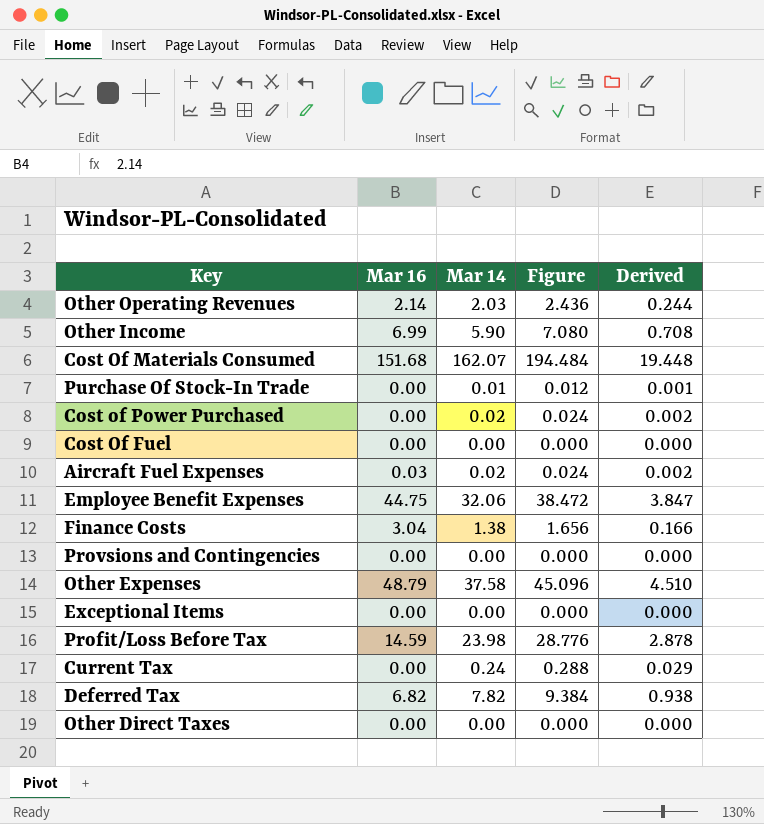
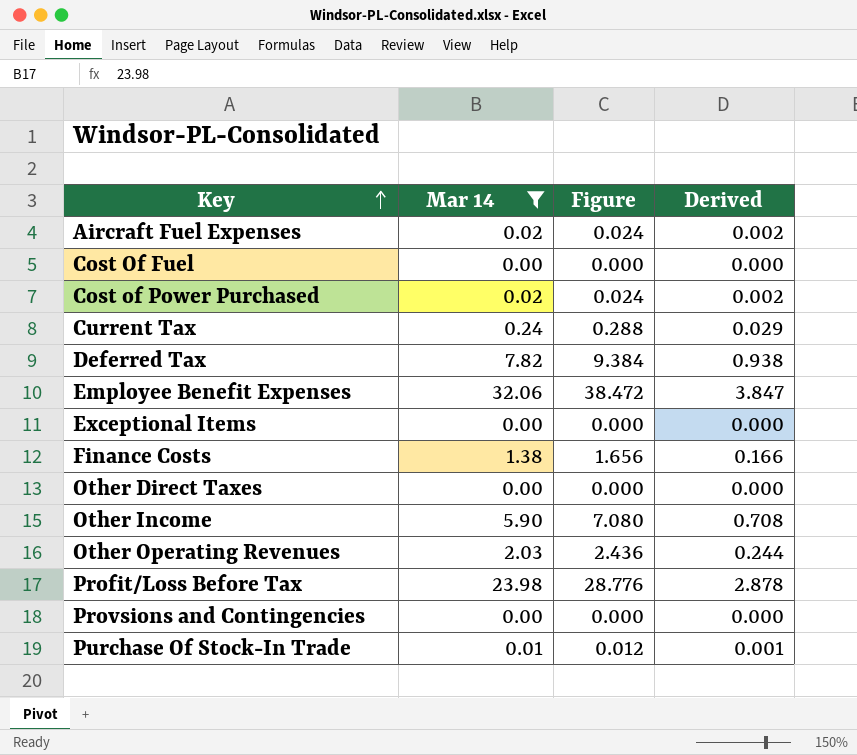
filter: none -> Mar 14 <= 32.06
row order: none -> Key ascending
column Mar 16 | position: 2 -> none

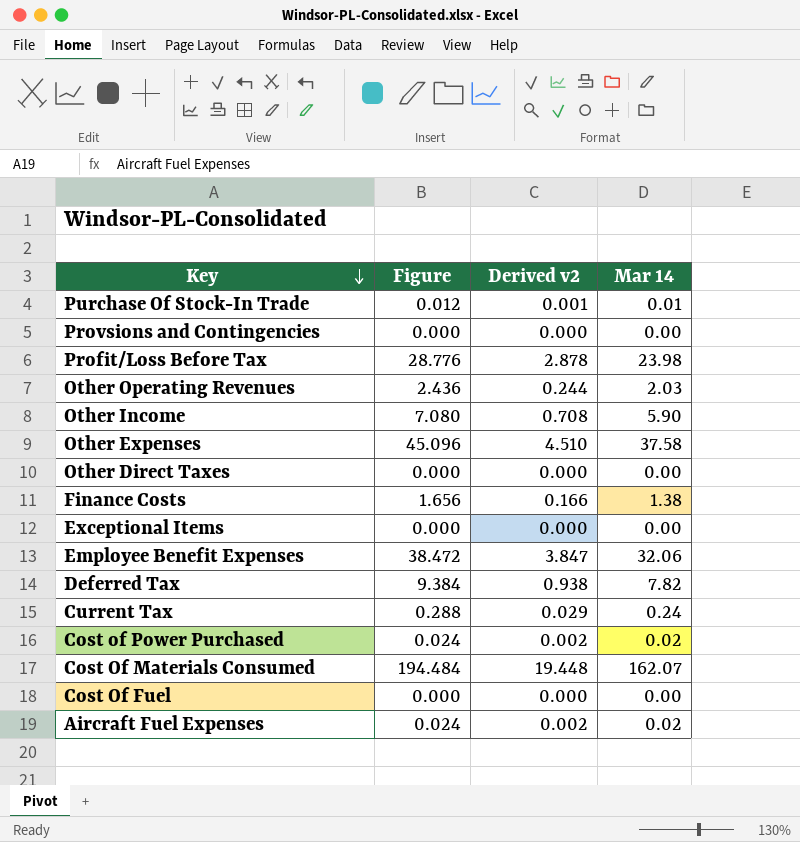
filter: Mar 14 <= 32.06 -> none
row order: Key ascending -> Key descending
column name: Derived -> Derived v2
column Mar 14 | position: 2 -> 4

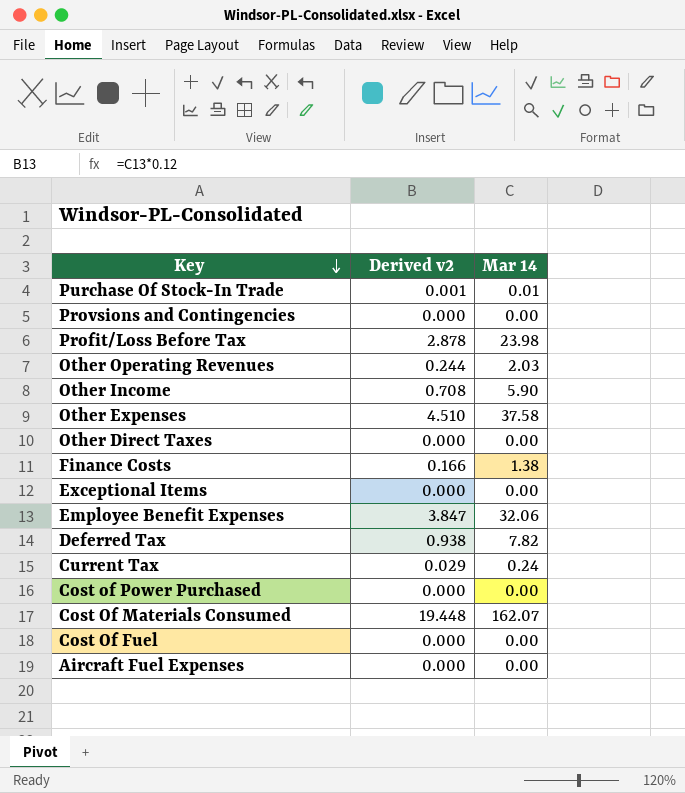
column Figure | formula: [Mar 14] * 1.2 -> none
Cost of Power Purchased | Derived v2: 0.002 -> 0.000
Cost of Power Purchased | Mar 14: 0.02 -> 0.00
Aircraft Fuel Expenses | Derived v2: 0.002 -> 0.000
Aircraft Fuel Expenses | Mar 14: 0.02 -> 0.00

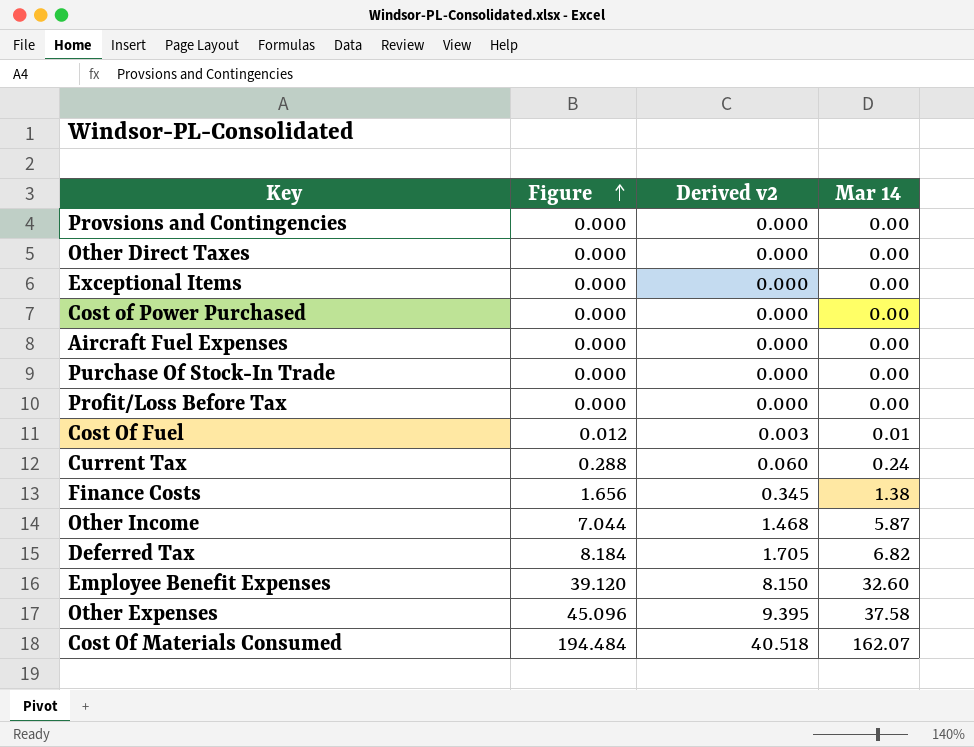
row order: Key descending -> Figure ascending
column Figure | formula: none -> [Mar 14] * 1.2
column Derived v2 | formula: [Mar 14] * 0.12 -> [Mar 14] * 0.25
row Other Operating Revenues: 0.244 | 2.03 -> none
Purchase Of Stock-In Trade | Mar 14: 0.01 -> 0.00
Profit/Loss Before Tax | Mar 14: 23.98 -> 0.00
Cost Of Fuel | Mar 14: 0.00 -> 0.01
Other Income | Mar 14: 5.90 -> 5.87
Deferred Tax | Mar 14: 7.82 -> 6.82
Employee Benefit Expenses | Mar 14: 32.06 -> 32.60

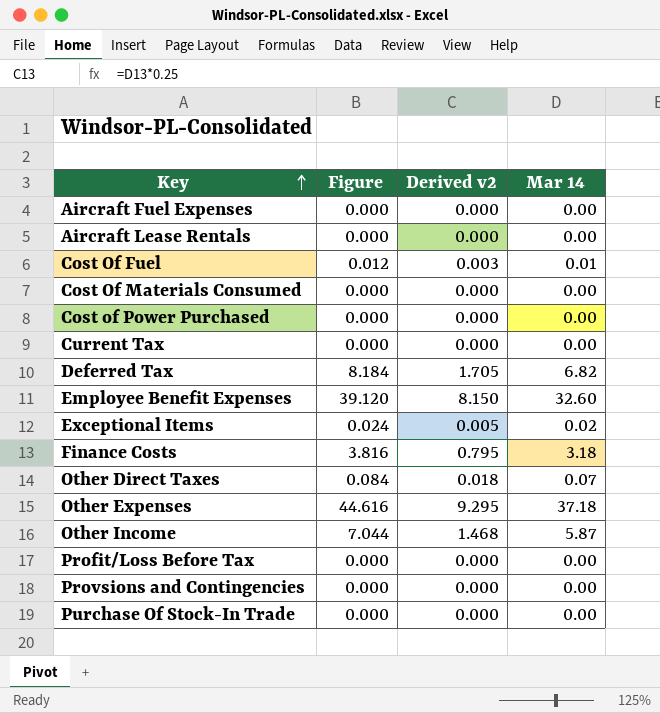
row order: Figure ascending -> Key ascending
row Aircraft Lease Rentals: none -> 0.000 | 0.000 | 0.00
Cost Of Materials Consumed | Figure: 194.484 -> 0.000
Cost Of Materials Consumed | Derived v2: 40.518 -> 0.000
Cost Of Materials Consumed | Mar 14: 162.07 -> 0.00
Current Tax | Figure: 0.288 -> 0.000
Current Tax | Derived v2: 0.060 -> 0.000
Current Tax | Mar 14: 0.24 -> 0.00
Exceptional Items | Figure: 0.000 -> 0.024
Exceptional Items | Derived v2: 0.000 -> 0.005
Exceptional Items | Mar 14: 0.00 -> 0.02
Finance Costs | Figure: 1.656 -> 3.816
Finance Costs | Derived v2: 0.345 -> 0.795
Finance Costs | Mar 14: 1.38 -> 3.18
Other Direct Taxes | Figure: 0.000 -> 0.084
Other Direct Taxes | Derived v2: 0.000 -> 0.018
Other Direct Taxes | Mar 14: 0.00 -> 0.07
Other Expenses | Figure: 45.096 -> 44.616
Other Expenses | Derived v2: 9.395 -> 9.295
Other Expenses | Mar 14: 37.58 -> 37.18

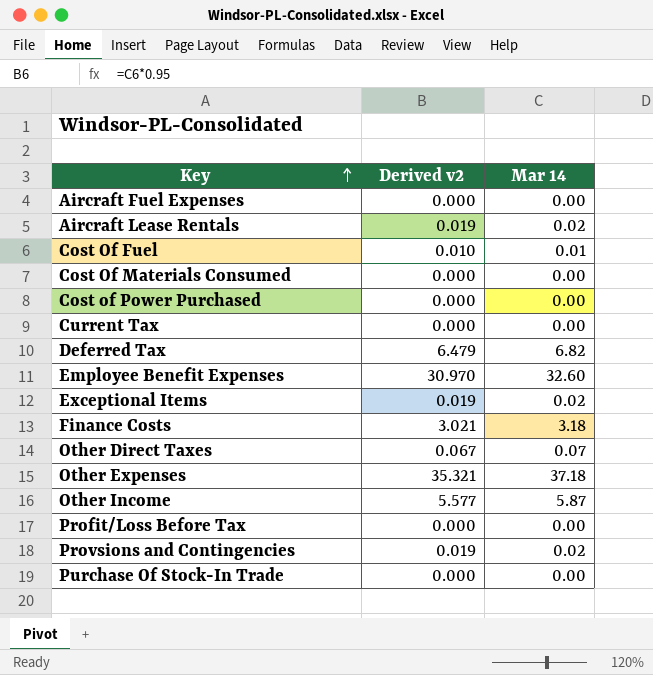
column Figure | formula: [Mar 14] * 1.2 -> none
column Derived v2 | formula: [Mar 14] * 0.25 -> [Mar 14] * 0.95
Aircraft Lease Rentals | Mar 14: 0.00 -> 0.02
Provsions and Contingencies | Mar 14: 0.00 -> 0.02

